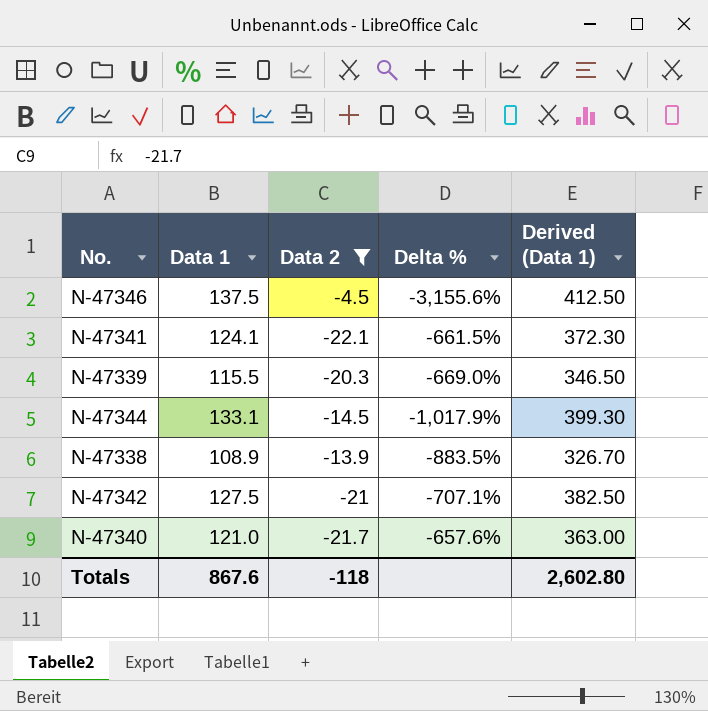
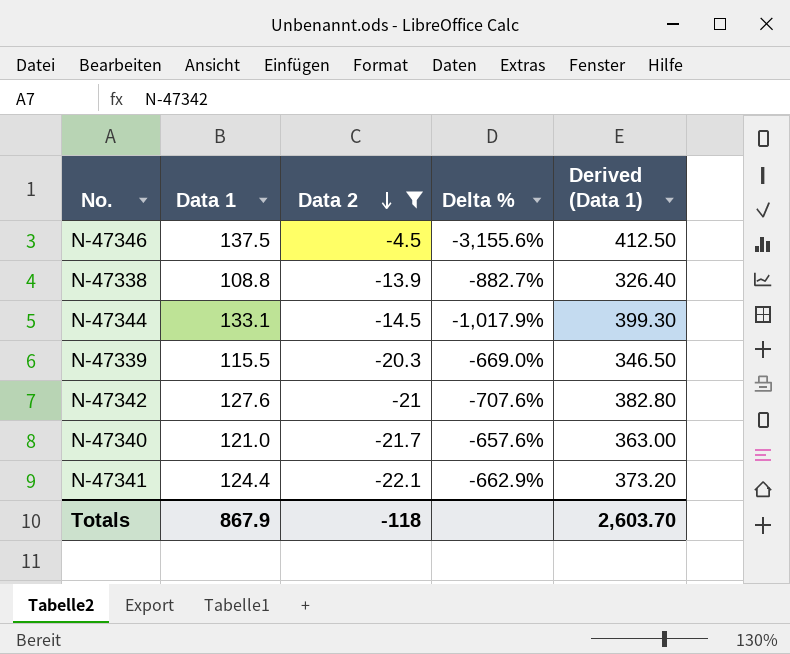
row order: none -> Data 2 descending
N-47338 | Data 1: 108.9 -> 108.8
N-47338 | Delta %: -883.5% -> -882.7%
N-47338 | Derived (Data 1): 326.70 -> 326.40
N-47342 | Data 1: 127.5 -> 127.6
N-47342 | Delta %: -707.1% -> -707.6%
N-47342 | Derived (Data 1): 382.50 -> 382.80
N-47341 | Data 1: 124.1 -> 124.4
N-47341 | Delta %: -661.5% -> -662.9%
N-47341 | Derived (Data 1): 372.30 -> 373.20
Totals | Data 1: 867.6 -> 867.9
Totals | Derived (Data 1): 2,602.80 -> 2,603.70

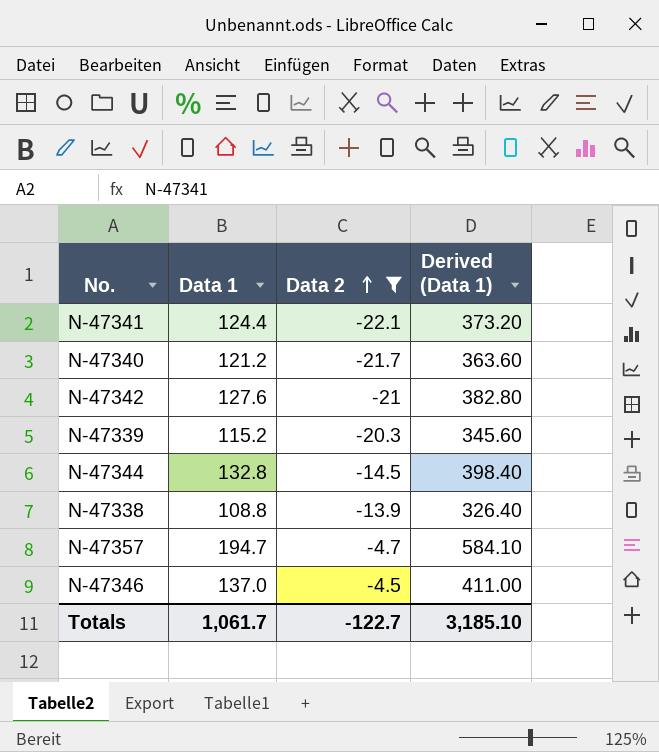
row order: Data 2 descending -> Data 2 ascending
column Delta % | formula: ([Data 1] - [Data 2]) / [Data 2] -> none
N-47340 | Data 1: 121.0 -> 121.2
N-47340 | Derived (Data 1): 363.00 -> 363.60
N-47339 | Data 1: 115.5 -> 115.2
N-47339 | Derived (Data 1): 346.50 -> 345.60
N-47344 | Data 1: 133.1 -> 132.8
N-47344 | Derived (Data 1): 399.30 -> 398.40
row N-47357: none -> 194.7 | -4.7 | 584.10
N-47346 | Data 1: 137.5 -> 137.0
N-47346 | Derived (Data 1): 412.50 -> 411.00
Totals | Data 1: 867.9 -> 1,061.7
Totals | Data 2: -118 -> -122.7
Totals | Derived (Data 1): 2,603.70 -> 3,185.10

